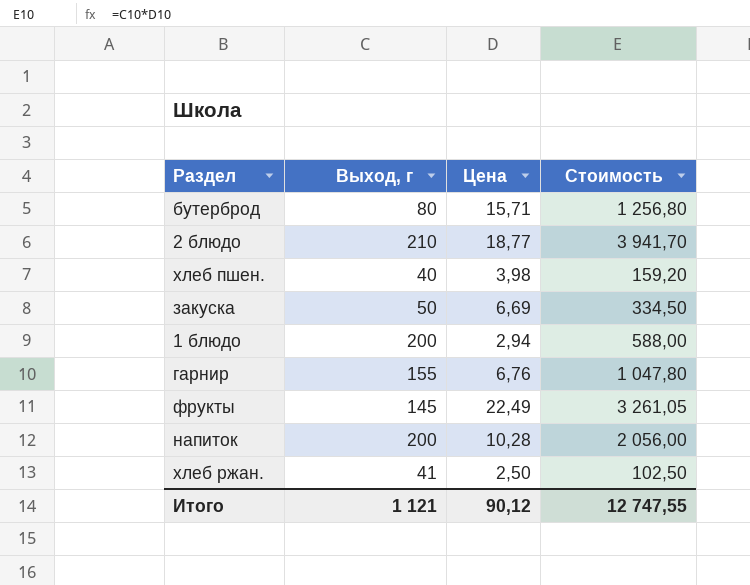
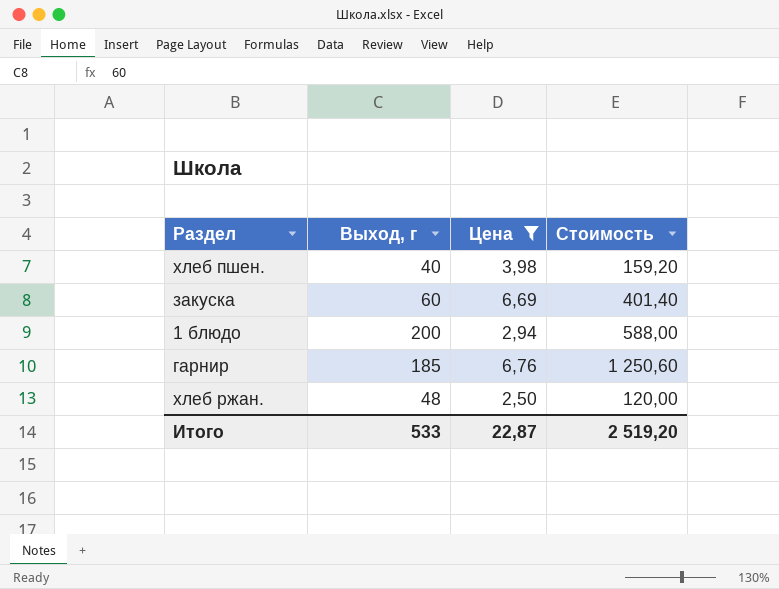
filter: none -> Цена <= 6,76
закуска | Выход, г: 50 -> 60
закуска | Стоимость: 334,50 -> 401,40
гарнир | Выход, г: 155 -> 185
гарнир | Стоимость: 1 047,80 -> 1 250,60
хлеб ржан. | Выход, г: 41 -> 48
хлеб ржан. | Стоимость: 102,50 -> 120,00
Итого | Выход, г: 1 121 -> 533
Итого | Цена: 90,12 -> 22,87
Итого | Стоимость: 12 747,55 -> 2 519,20

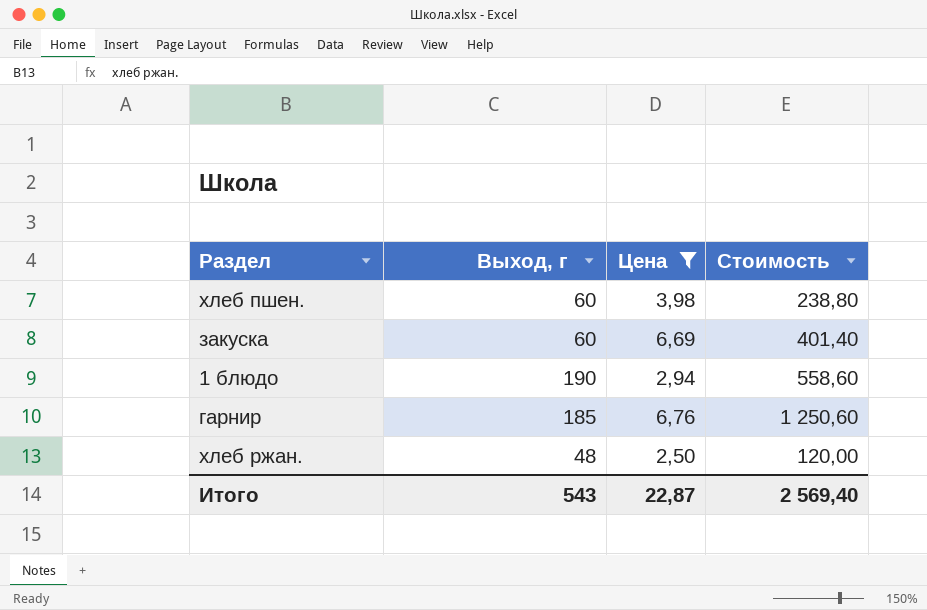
хлеб пшен. | Выход, г: 40 -> 60
хлеб пшен. | Стоимость: 159,20 -> 238,80
1 блюдо | Выход, г: 200 -> 190
1 блюдо | Стоимость: 588,00 -> 558,60
Итого | Выход, г: 533 -> 543
Итого | Стоимость: 2 519,20 -> 2 569,40

